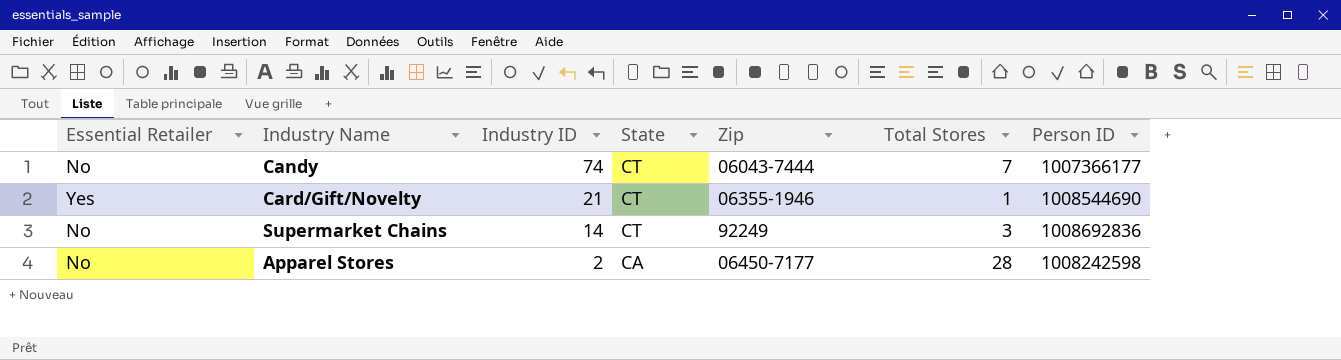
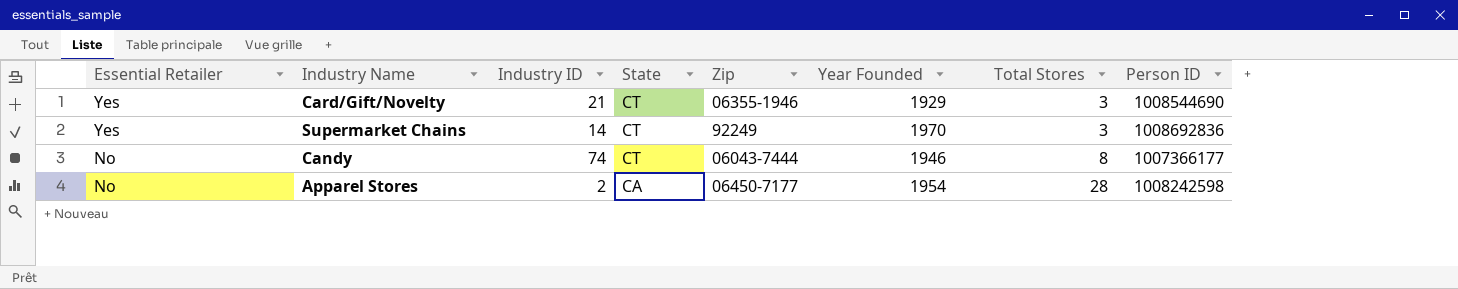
row order: Industry ID descending -> Essential Retailer descending
column Year Founded | position: none -> 6
Card/Gift/Novelty | Total Stores: 1 -> 3
Supermarket Chains | Essential Retailer: No -> Yes
Candy | Total Stores: 7 -> 8

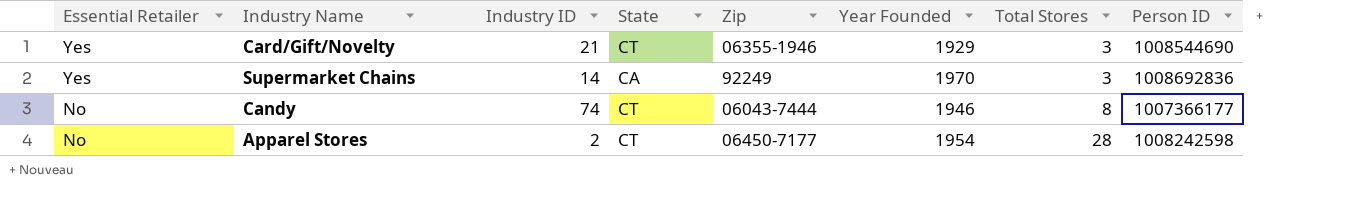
Supermarket Chains | State: CT -> CA
Apparel Stores | State: CA -> CT

